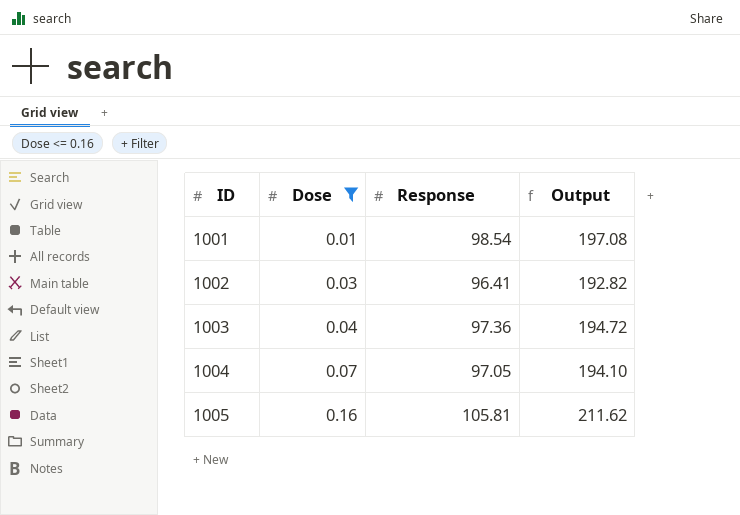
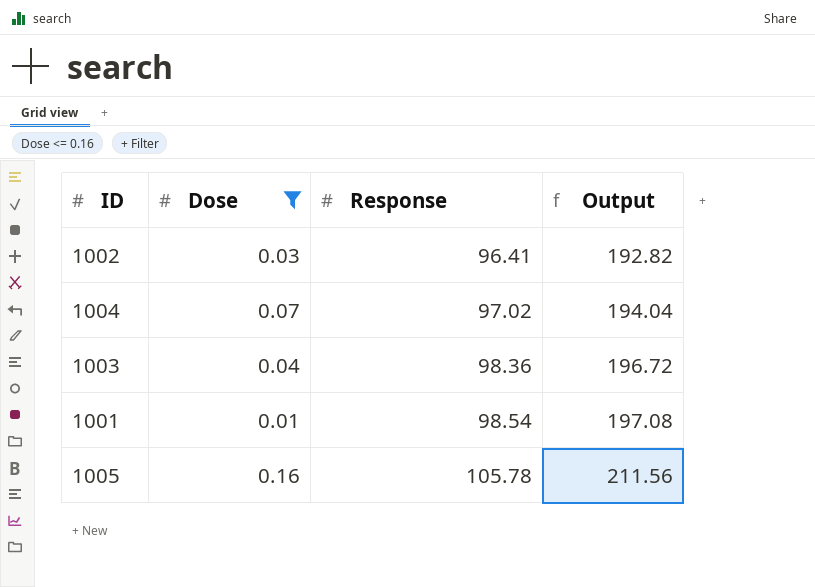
row order: ID ascending -> Response ascending
1004 | Response: 97.05 -> 97.02
1004 | Output: 194.10 -> 194.04
1003 | Response: 97.36 -> 98.36
1003 | Output: 194.72 -> 196.72
1005 | Response: 105.81 -> 105.78
1005 | Output: 211.62 -> 211.56

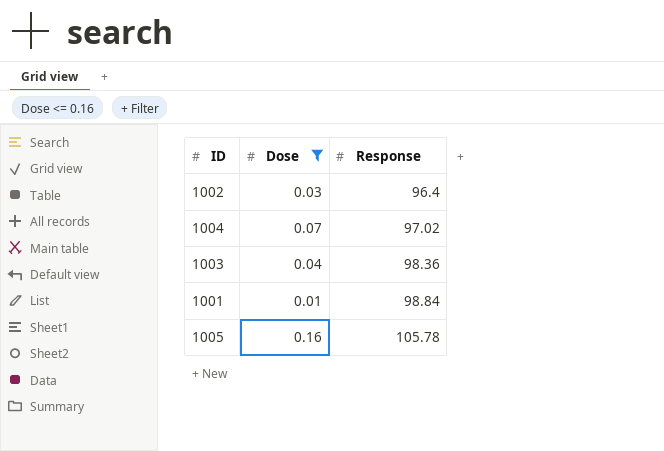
column Output | formula: [Response] * 2 -> none
1002 | Response: 96.41 -> 96.4
1001 | Response: 98.54 -> 98.84

